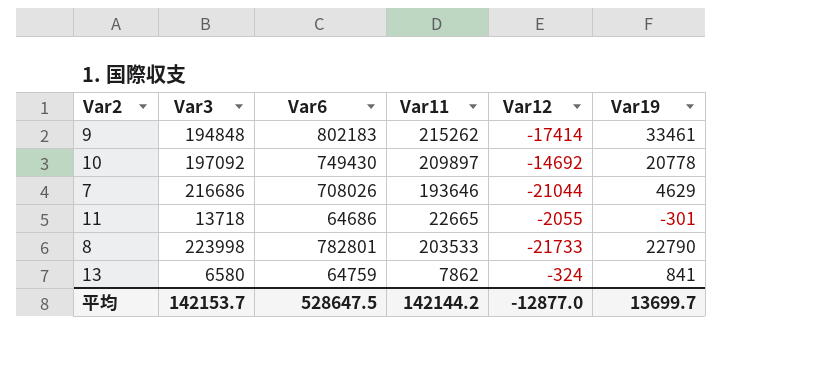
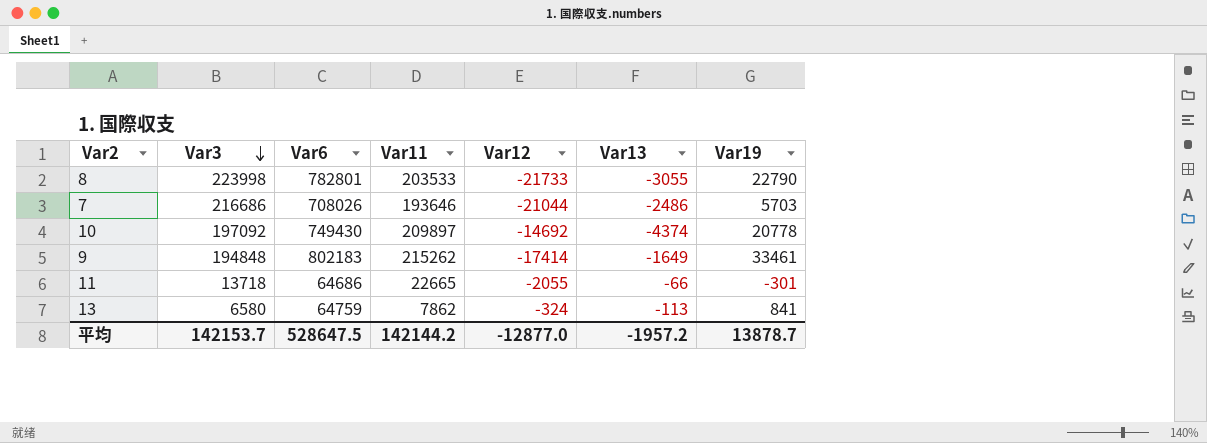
row order: none -> Var3 descending
column Var13 | position: none -> 6
7 | Var19: 4629 -> 5703
平均 | Var19: 13699.7 -> 13878.7

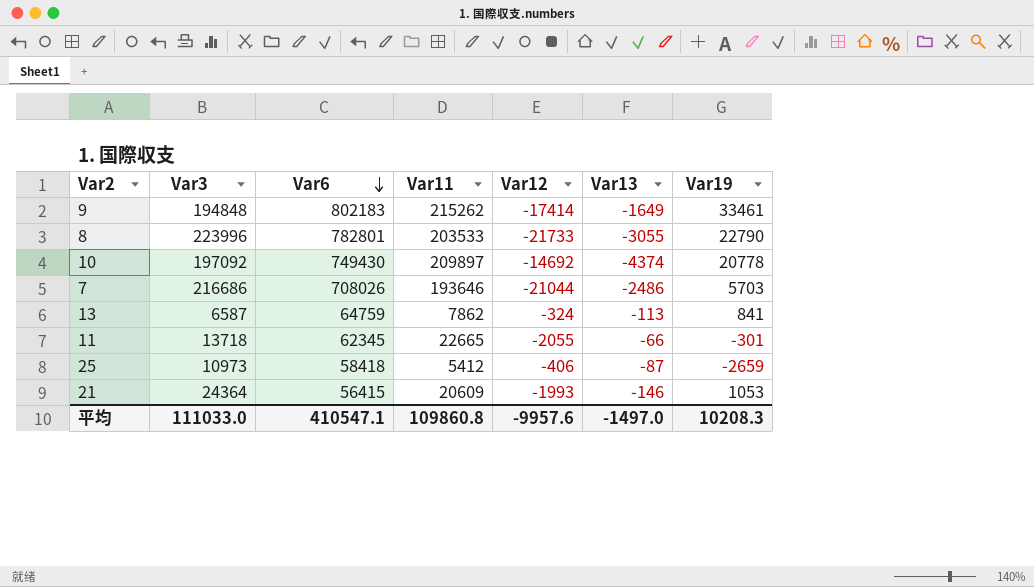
row order: Var3 descending -> Var6 descending
8 | Var3: 223998 -> 223996
13 | Var3: 6580 -> 6587
11 | Var6: 64686 -> 62345
row 25: none -> 10973 | 58418 | 5412 | -406 | -87 | -2659
row 21: none -> 24364 | 56415 | 20609 | -1993 | -146 | 1053
平均 | Var3: 142153.7 -> 111033.0
平均 | Var6: 528647.5 -> 410547.1
平均 | Var11: 142144.2 -> 109860.8
平均 | Var12: -12877.0 -> -9957.6
平均 | Var13: -1957.2 -> -1497.0
平均 | Var19: 13878.7 -> 10208.3

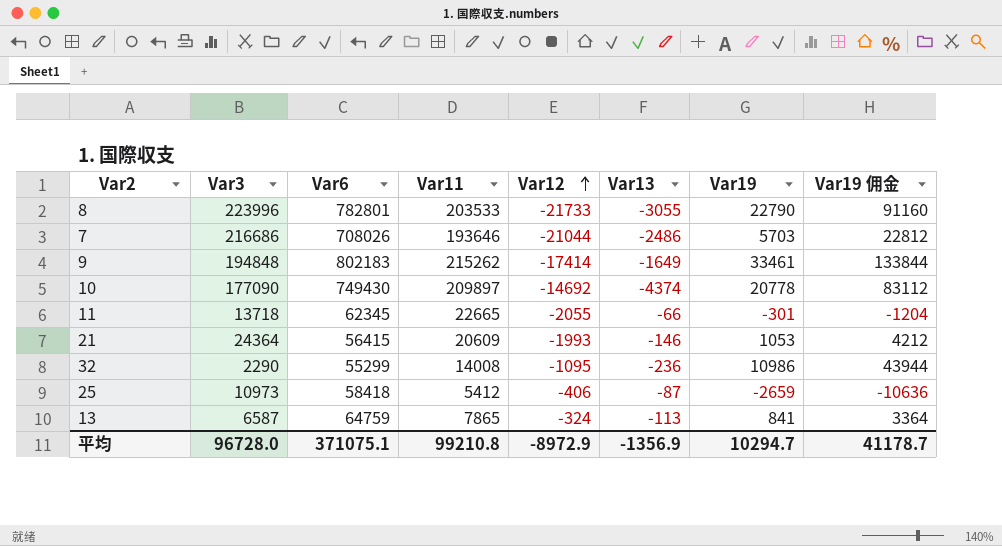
row order: Var6 descending -> Var12 ascending
column Var19 佣金 | formula: none -> [Var19] * 4
10 | Var3: 197092 -> 177090
row 32: none -> 2290 | 55299 | 14008 | -1095 | -236 | 10986 | 43944
13 | Var11: 7862 -> 7865
平均 | Var3: 111033.0 -> 96728.0
平均 | Var6: 410547.1 -> 371075.1
平均 | Var11: 109860.8 -> 99210.8
平均 | Var12: -9957.6 -> -8972.9
平均 | Var13: -1497.0 -> -1356.9
平均 | Var19: 10208.3 -> 10294.7

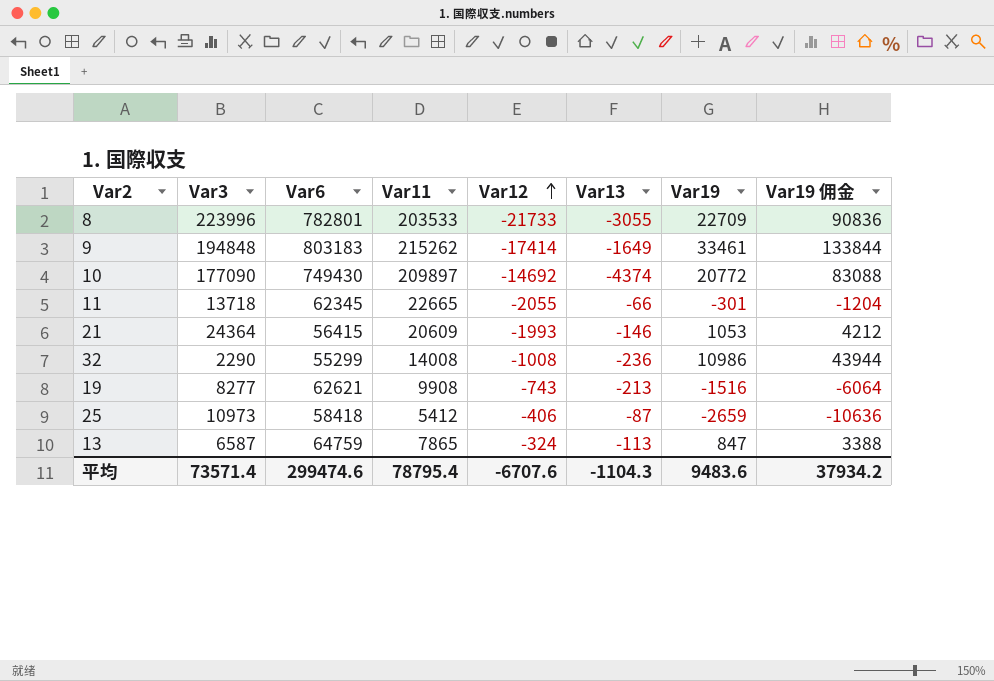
row 7: 216686 | 708026 | 193646 | -21044 | -2486 | 5703 | 22812 -> none
8 | Var19: 22790 -> 22709
8 | Var19 佣金: 91160 -> 90836
9 | Var6: 802183 -> 803183
10 | Var19: 20778 -> 20772
10 | Var19 佣金: 83112 -> 83088
32 | Var12: -1095 -> -1008
row 19: none -> 8277 | 62621 | 9908 | -743 | -213 | -1516 | -6064
13 | Var19: 841 -> 847
13 | Var19 佣金: 3364 -> 3388
平均 | Var3: 96728.0 -> 73571.4
平均 | Var6: 371075.1 -> 299474.6
平均 | Var11: 99210.8 -> 78795.4
平均 | Var12: -8972.9 -> -6707.6
平均 | Var13: -1356.9 -> -1104.3
平均 | Var19: 10294.7 -> 9483.6
平均 | Var19 佣金: 41178.7 -> 37934.2

